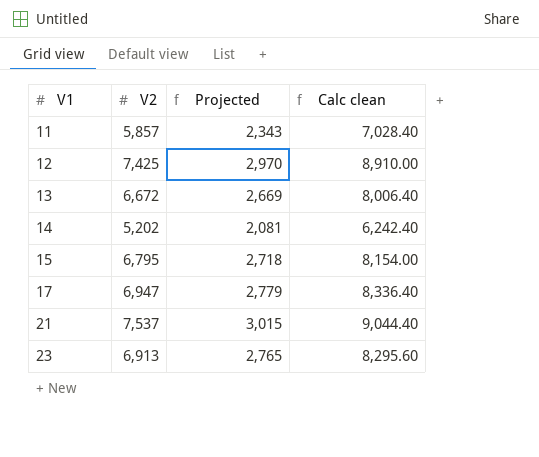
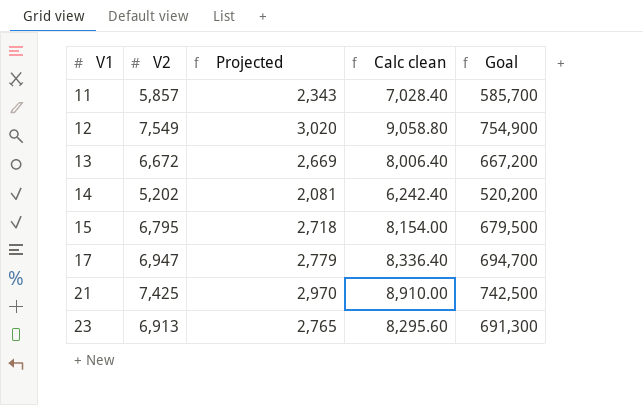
column Goal | formula: none -> [V2] * 100
12 | V2: 7,425 -> 7,549
12 | Projected: 2,970 -> 3,020
12 | Calc clean: 8,910.00 -> 9,058.80
21 | V2: 7,537 -> 7,425
21 | Projected: 3,015 -> 2,970
21 | Calc clean: 9,044.40 -> 8,910.00

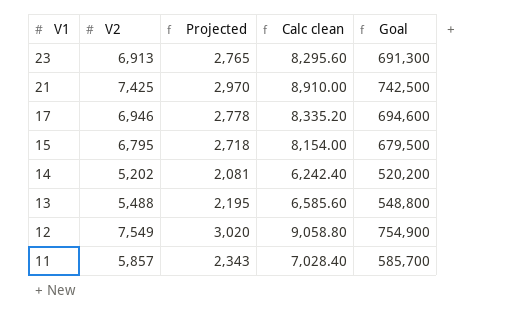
row order: V1 ascending -> V1 descending
17 | V2: 6,947 -> 6,946
17 | Projected: 2,779 -> 2,778
17 | Calc clean: 8,336.40 -> 8,335.20
17 | Goal: 694,700 -> 694,600
13 | V2: 6,672 -> 5,488
13 | Projected: 2,669 -> 2,195
13 | Calc clean: 8,006.40 -> 6,585.60
13 | Goal: 667,200 -> 548,800

